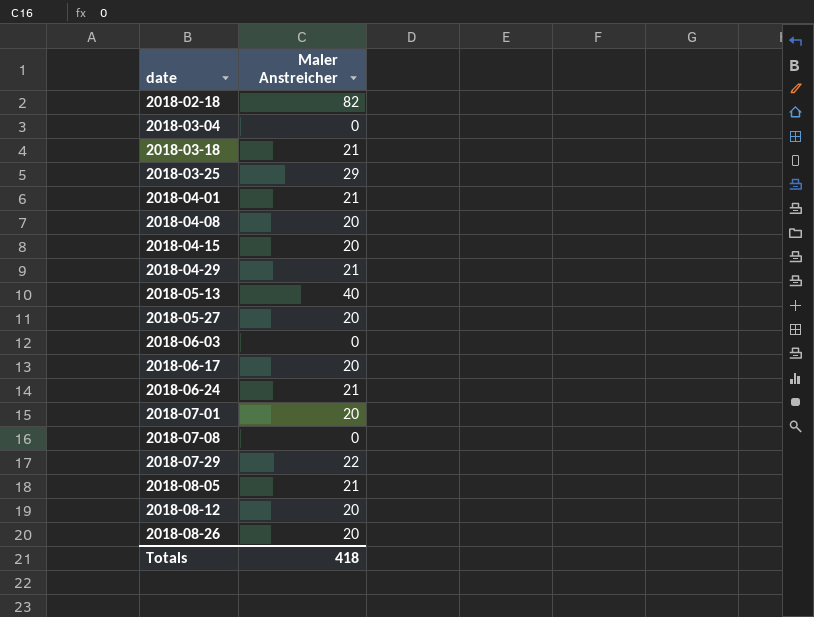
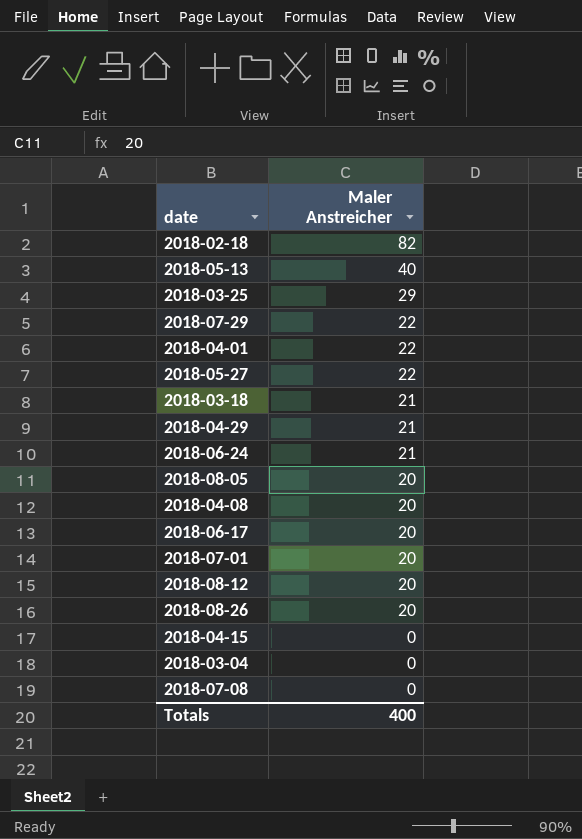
row order: date ascending -> Maler Anstreicher descending
row 2018-06-03: 0 -> none
2018-04-01 | Maler Anstreicher: 21 -> 22
2018-05-27 | Maler Anstreicher: 20 -> 22
2018-08-05 | Maler Anstreicher: 21 -> 20
2018-04-15 | Maler Anstreicher: 20 -> 0
Totals | Maler Anstreicher: 418 -> 400

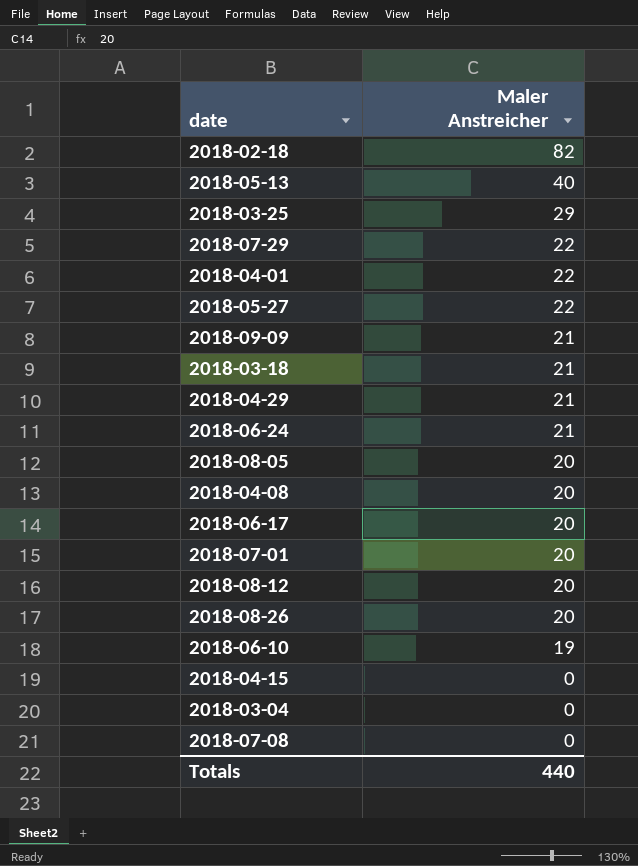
row 2018-09-09: none -> 21
row 2018-06-10: none -> 19
Totals | Maler Anstreicher: 400 -> 440

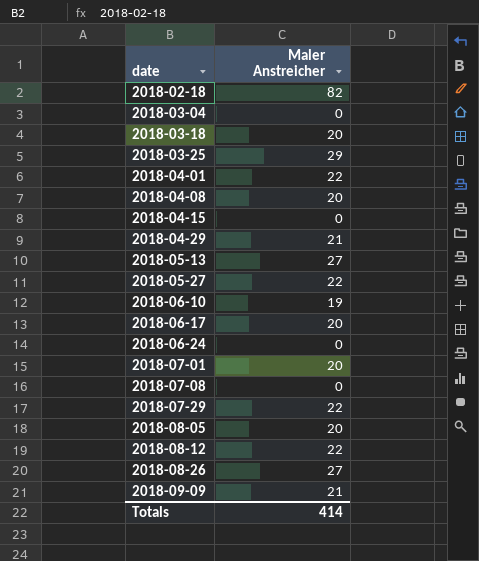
row order: Maler Anstreicher descending -> date ascending
2018-03-18 | Maler Anstreicher: 21 -> 20
2018-05-13 | Maler Anstreicher: 40 -> 27
2018-06-24 | Maler Anstreicher: 21 -> 0
2018-08-12 | Maler Anstreicher: 20 -> 22
2018-08-26 | Maler Anstreicher: 20 -> 27
Totals | Maler Anstreicher: 440 -> 414

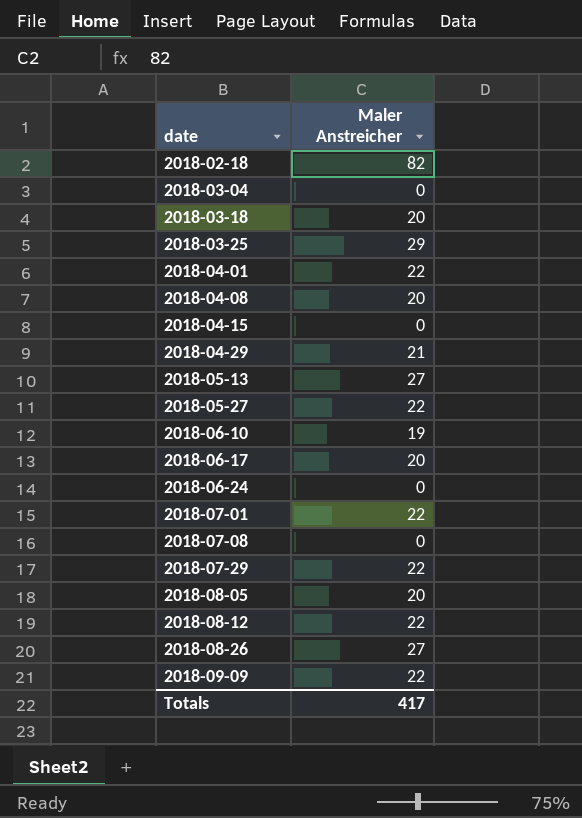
2018-07-01 | Maler Anstreicher: 20 -> 22
2018-09-09 | Maler Anstreicher: 21 -> 22
Totals | Maler Anstreicher: 414 -> 417

